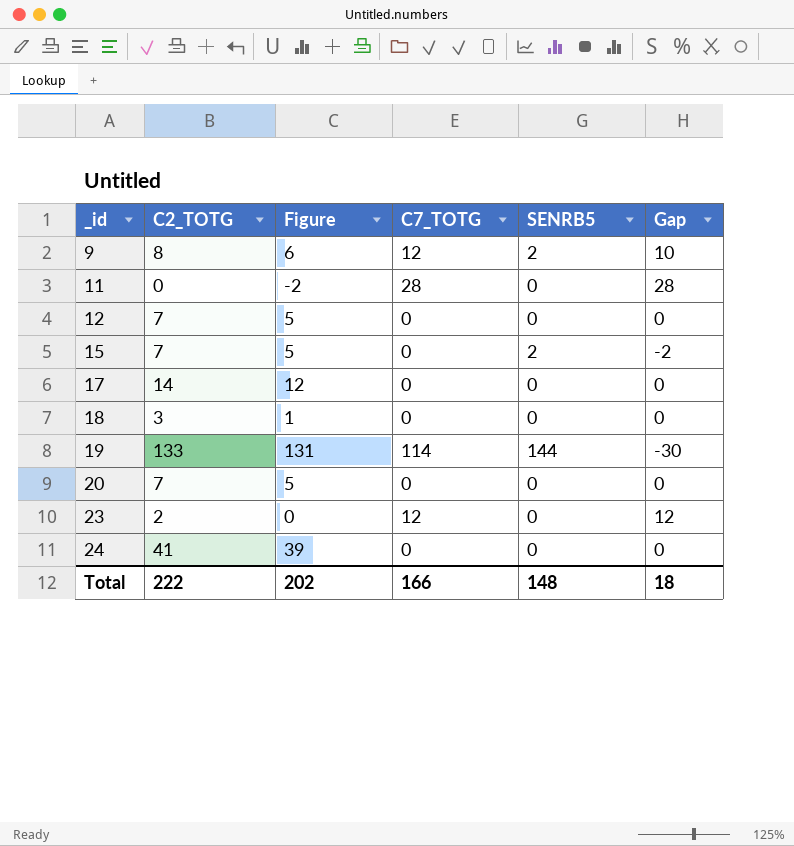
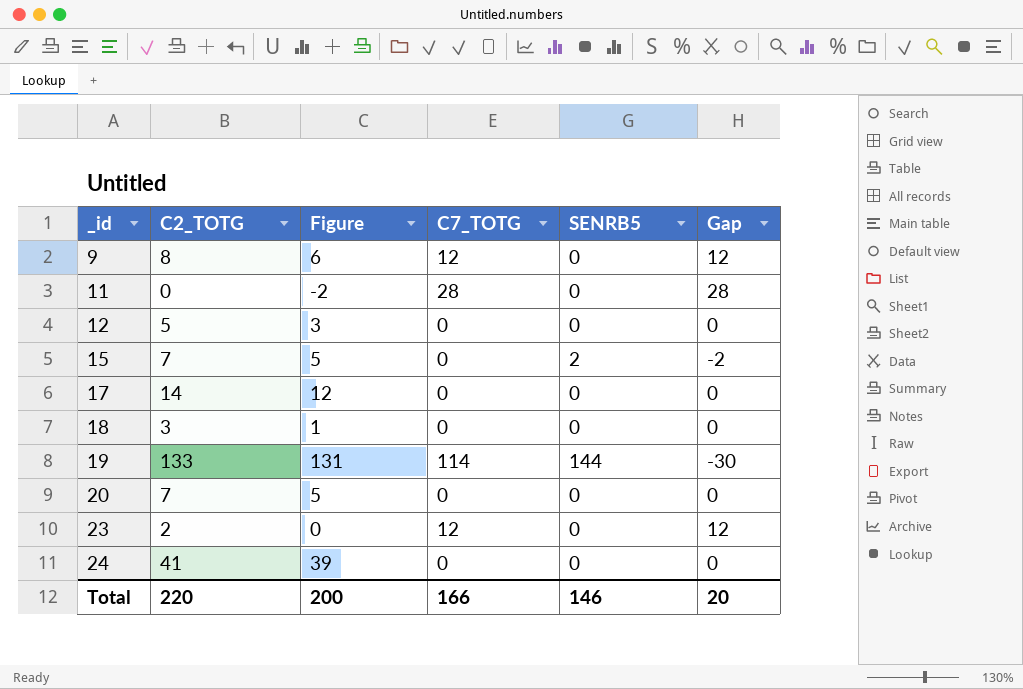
9 | SENRB5: 2 -> 0
9 | Gap: 10 -> 12
12 | C2_TOTG: 7 -> 5
12 | Figure: 5 -> 3
Total | C2_TOTG: 222 -> 220
Total | Figure: 202 -> 200
Total | SENRB5: 148 -> 146
Total | Gap: 18 -> 20

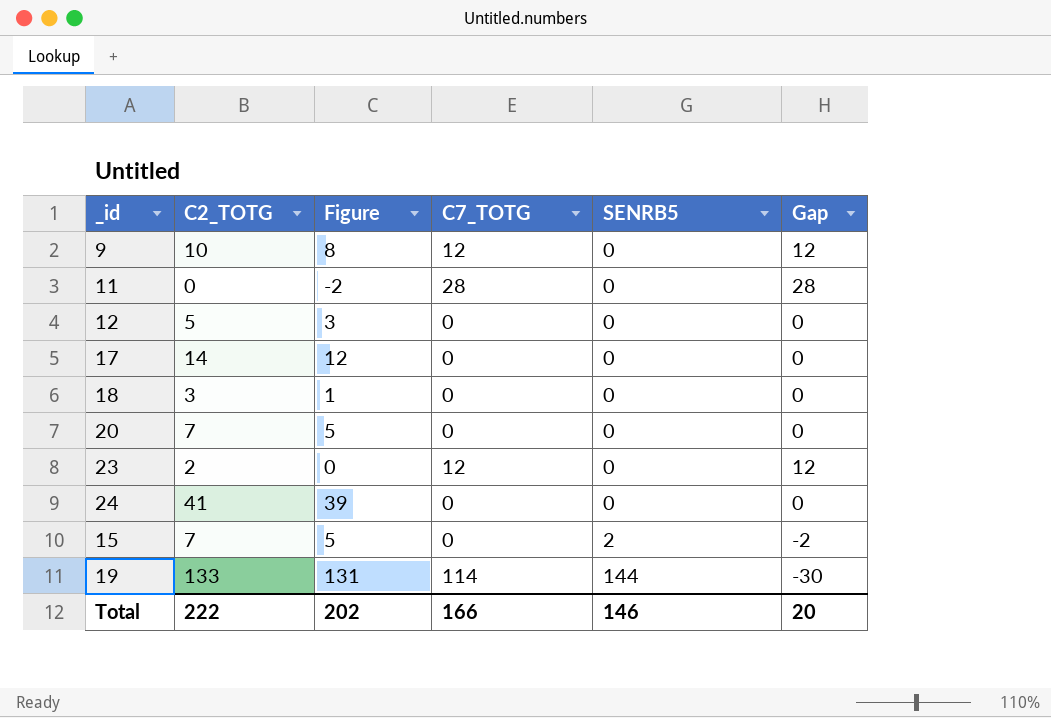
row order: _id ascending -> SENRB5 ascending
9 | C2_TOTG: 8 -> 10
9 | Figure: 6 -> 8
Total | C2_TOTG: 220 -> 222
Total | Figure: 200 -> 202

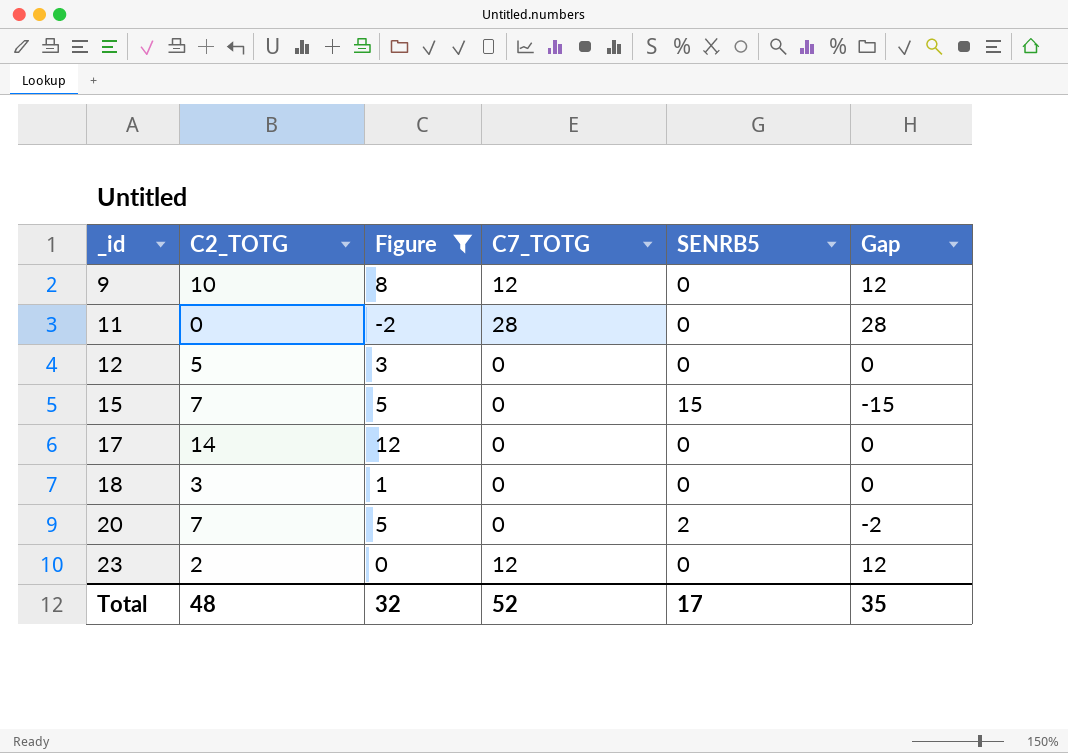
filter: none -> Figure <= 12
row order: SENRB5 ascending -> _id ascending
15 | SENRB5: 2 -> 15
15 | Gap: -2 -> -15
20 | SENRB5: 0 -> 2
20 | Gap: 0 -> -2
Total | C2_TOTG: 222 -> 48
Total | Figure: 202 -> 32
Total | C7_TOTG: 166 -> 52
Total | SENRB5: 146 -> 17
Total | Gap: 20 -> 35

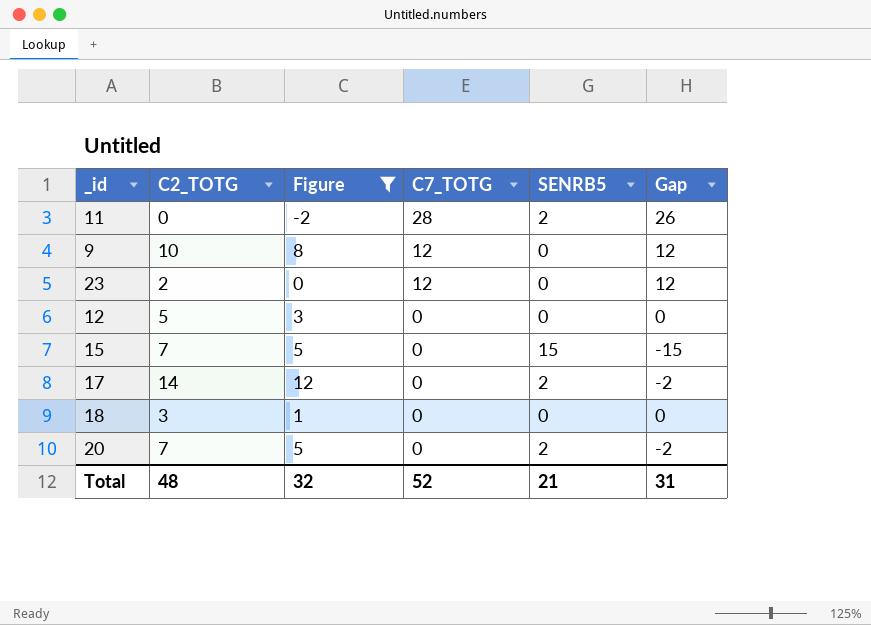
row order: _id ascending -> C7_TOTG descending
11 | SENRB5: 0 -> 2
11 | Gap: 28 -> 26
17 | SENRB5: 0 -> 2
17 | Gap: 0 -> -2
Total | SENRB5: 17 -> 21
Total | Gap: 35 -> 31

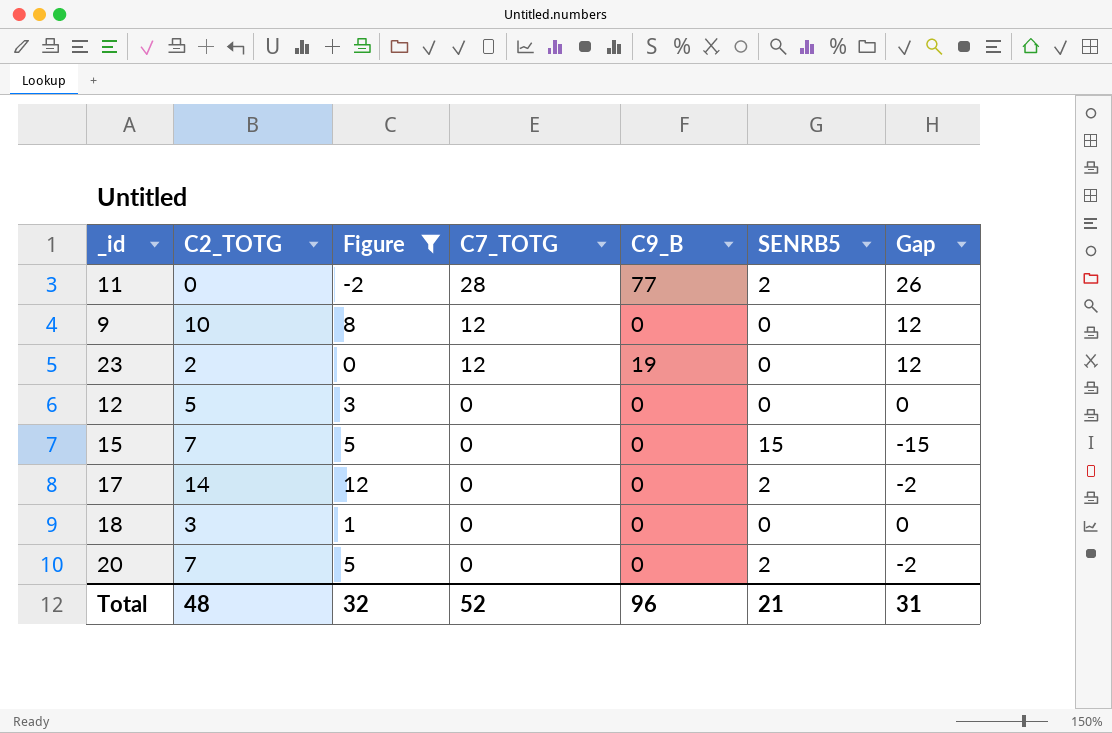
column C9_B | position: none -> 5

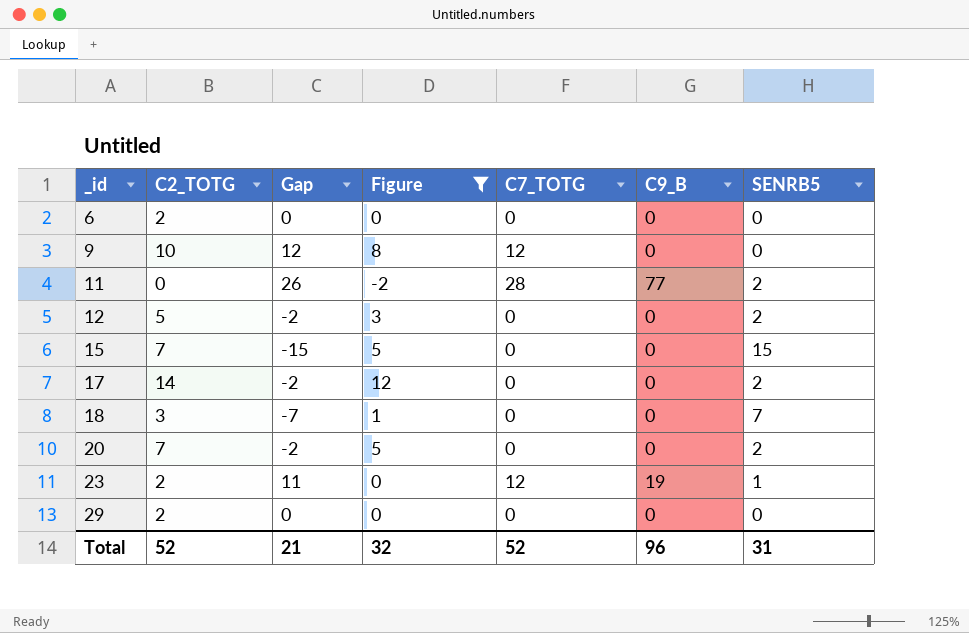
row order: C7_TOTG descending -> _id ascending
column Gap | position: 7 -> 3
row 6: none -> 2 | 0 | 0 | 0 | 0 | 0
12 | Gap: 0 -> -2
12 | SENRB5: 0 -> 2
18 | Gap: 0 -> -7
18 | SENRB5: 0 -> 7
23 | Gap: 12 -> 11
23 | SENRB5: 0 -> 1
row 29: none -> 2 | 0 | 0 | 0 | 0 | 0
Total | C2_TOTG: 48 -> 52
Total | Gap: 31 -> 21
Total | SENRB5: 21 -> 31

